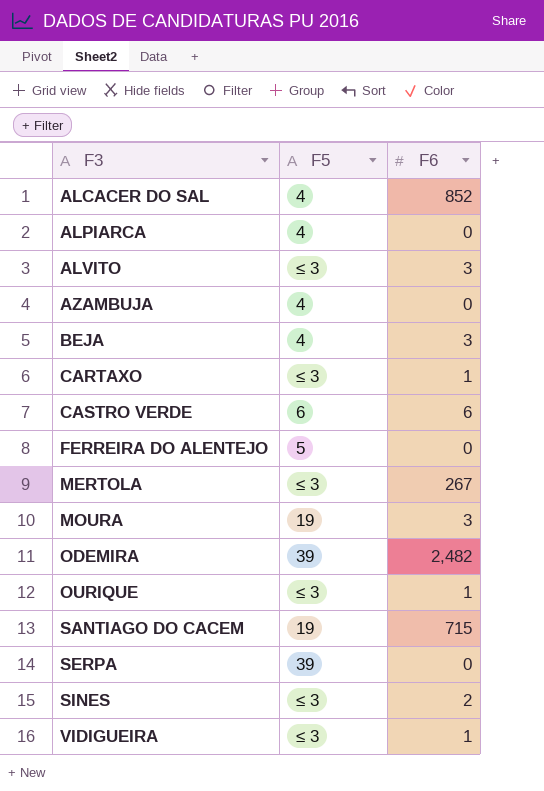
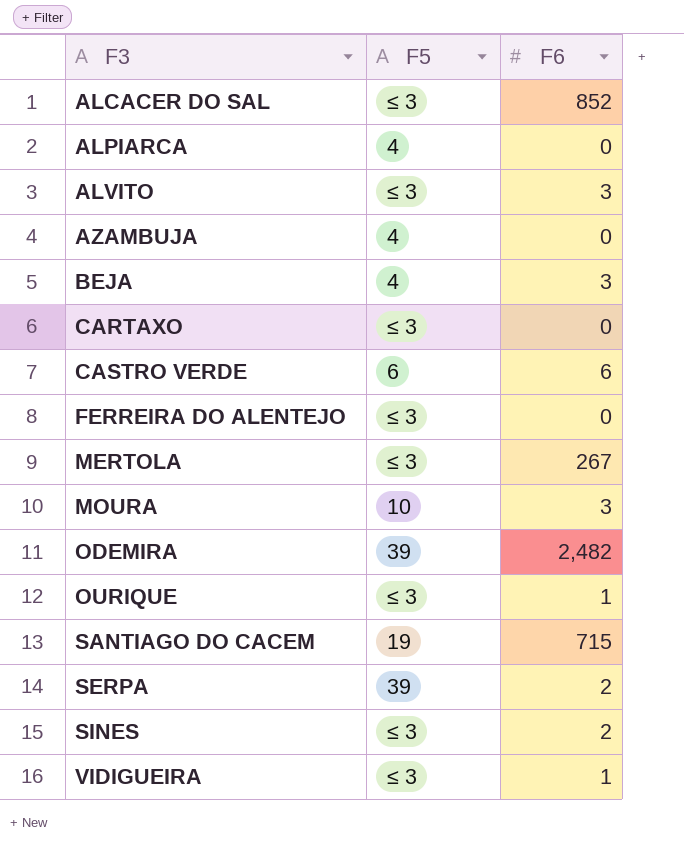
ALCACER DO SAL | F5: 4 -> ≤ 3
CARTAXO | F6: 1 -> 0
FERREIRA DO ALENTEJO | F5: 5 -> ≤ 3
MOURA | F5: 19 -> 10
SERPA | F6: 0 -> 2

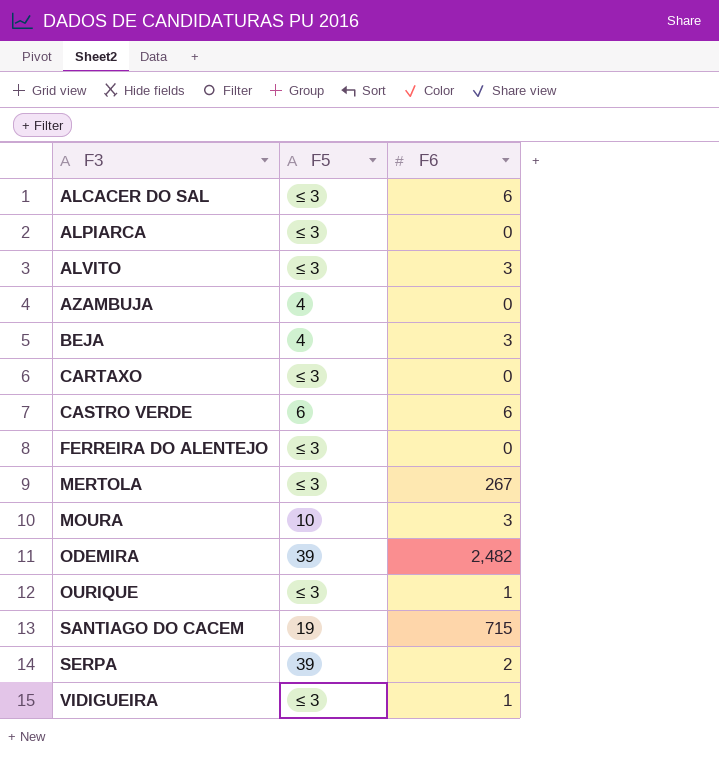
row SINES: ≤ 3 | 2 -> none
ALCACER DO SAL | F6: 852 -> 6
ALPIARCA | F5: 4 -> ≤ 3

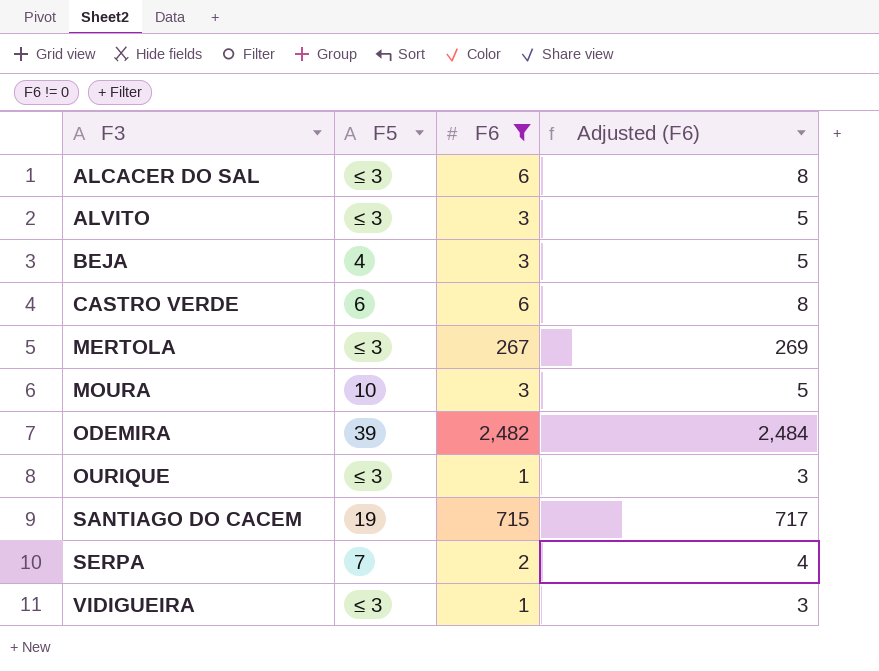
filter: none -> F6 != 0
column Adjusted (F6) | formula: none -> [F6] + 2
SERPA | F5: 39 -> 7

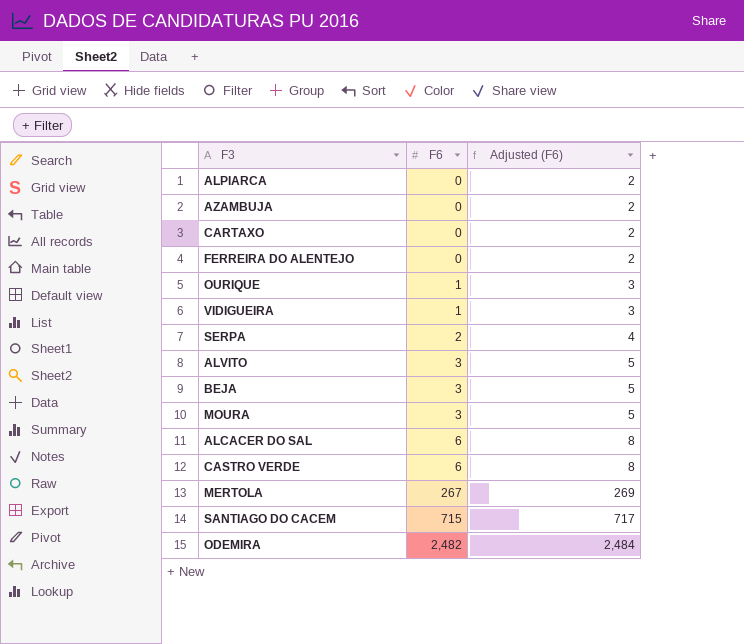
filter: F6 != 0 -> none
row order: F3 ascending -> F6 ascending
column F5 | position: 2 -> none

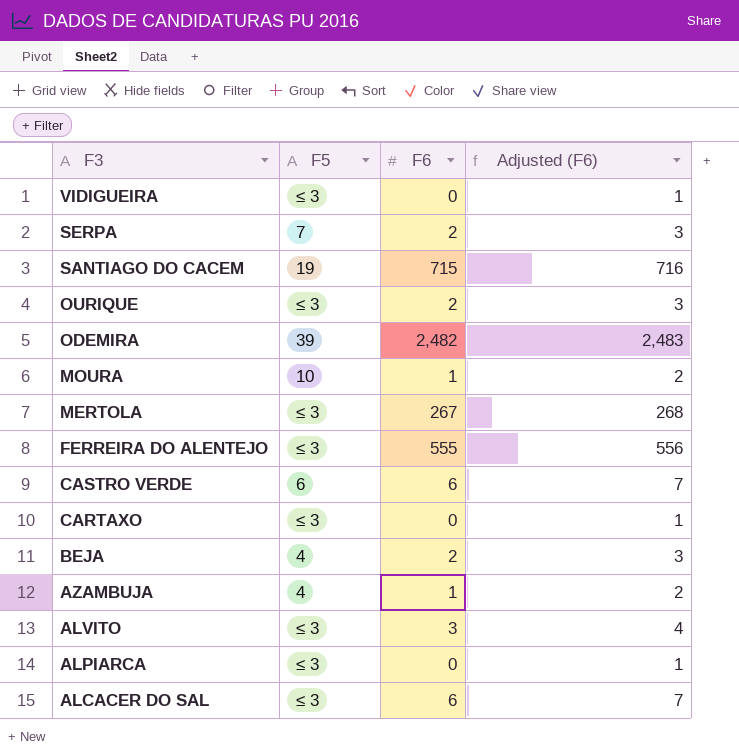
row order: F6 ascending -> F3 descending
column F5 | position: none -> 2
column Adjusted (F6) | formula: [F6] + 2 -> [F6] + 1
VIDIGUEIRA | F6: 1 -> 0
OURIQUE | F6: 1 -> 2
MOURA | F6: 3 -> 1
FERREIRA DO ALENTEJO | F6: 0 -> 555
BEJA | F6: 3 -> 2
AZAMBUJA | F6: 0 -> 1

